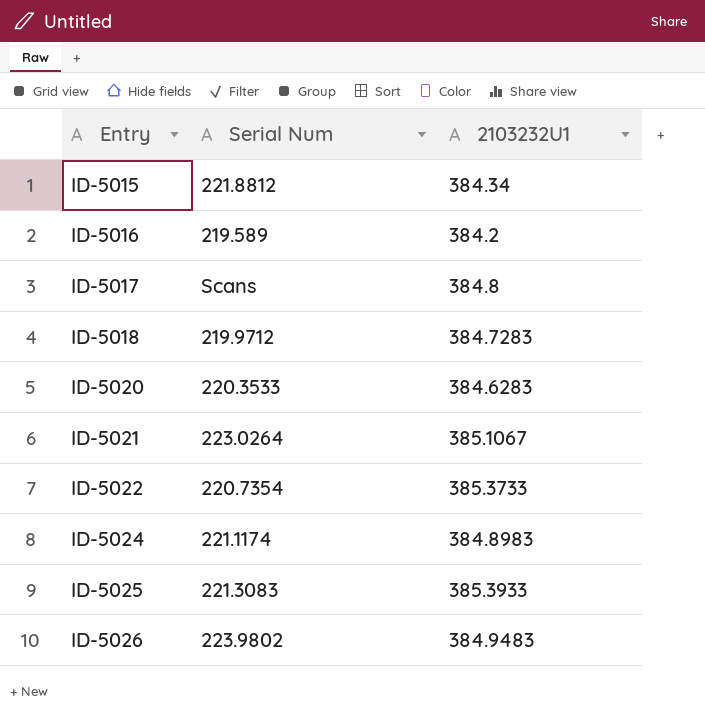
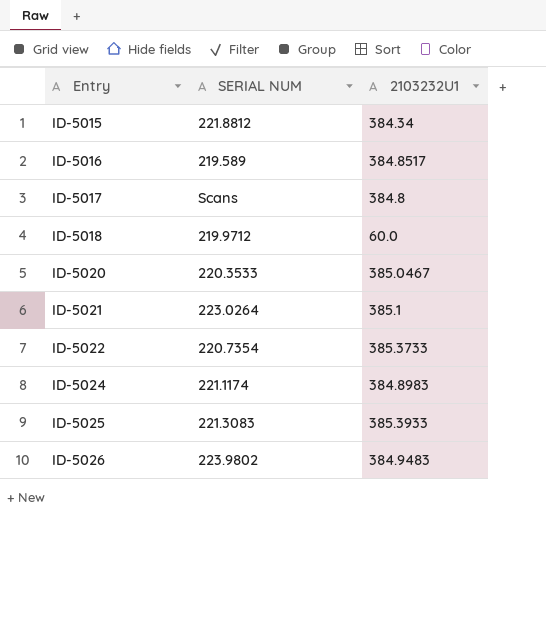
column name: Serial Num -> SERIAL NUM
ID-5016 | 2103232U1: 384.2 -> 384.8517
ID-5018 | 2103232U1: 384.7283 -> 60.0
ID-5020 | 2103232U1: 384.6283 -> 385.0467
ID-5021 | 2103232U1: 385.1067 -> 385.1

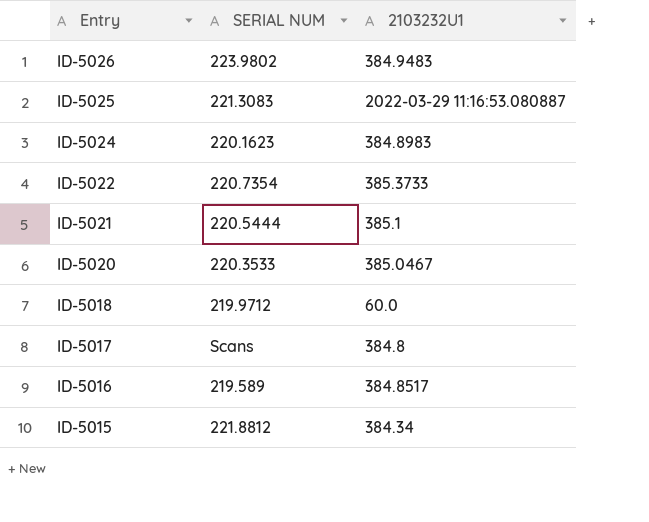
row order: Entry ascending -> Entry descending
ID-5025 | 2103232U1: 385.3933 -> 2022-03-29 11:16:53.080887
ID-5024 | SERIAL NUM: 221.1174 -> 220.1623
ID-5021 | SERIAL NUM: 223.0264 -> 220.5444

